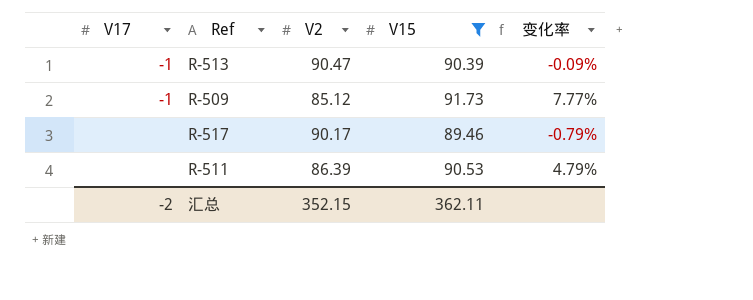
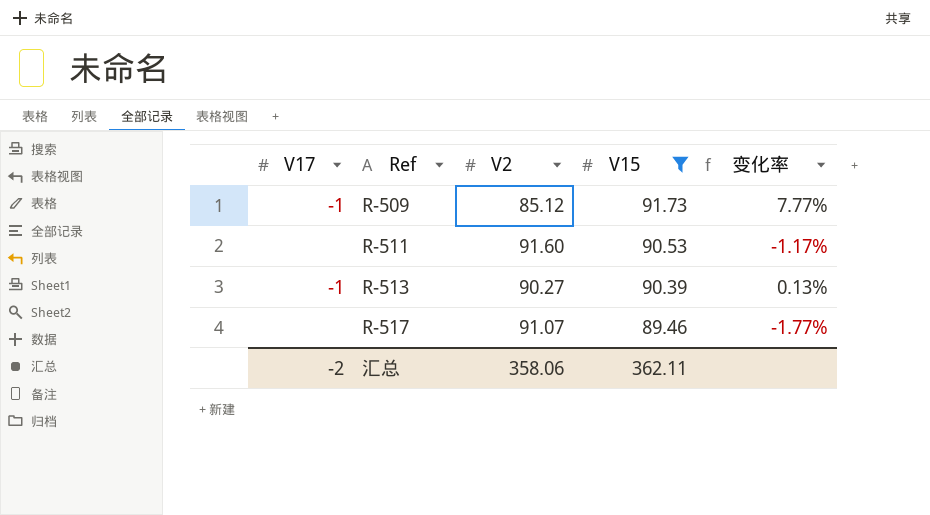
row order: none -> Ref ascending
R-511 | V2: 86.39 -> 91.60
R-511 | 变化率: 4.79% -> -1.17%
R-513 | V2: 90.47 -> 90.27
R-513 | 变化率: -0.09% -> 0.13%
R-517 | V2: 90.17 -> 91.07
R-517 | 变化率: -0.79% -> -1.77%
汇总 | V2: 352.15 -> 358.06

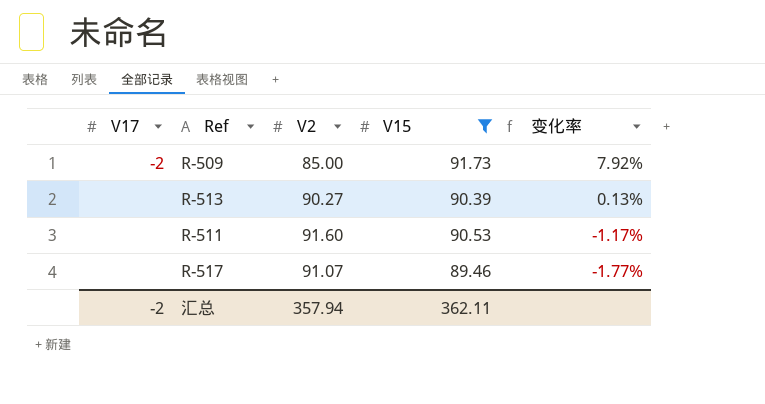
row order: Ref ascending -> 变化率 descending
R-509 | V17: -1 -> -2
R-509 | V2: 85.12 -> 85.00
R-509 | 变化率: 7.77% -> 7.92%
R-513 | V17: -1 -> none
汇总 | V2: 358.06 -> 357.94

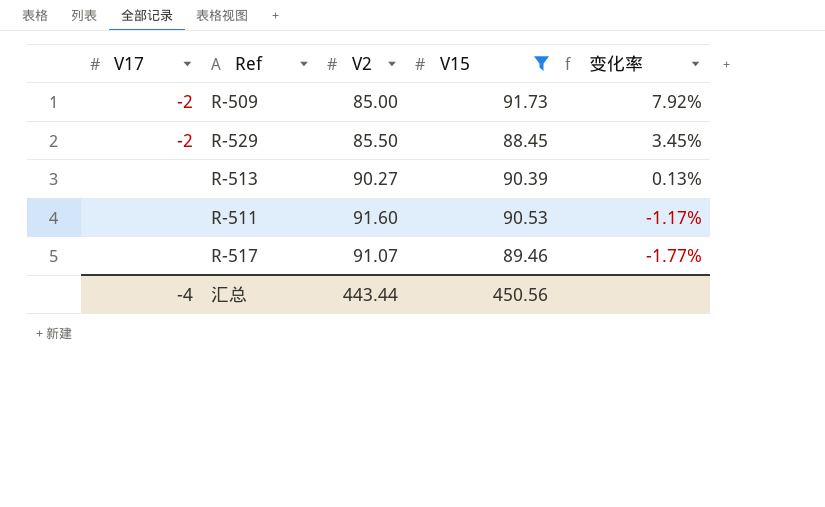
row R-529: none -> -2 | 85.50 | 88.45 | 3.45%
汇总 | V17: -2 -> -4
汇总 | V2: 357.94 -> 443.44
汇总 | V15: 362.11 -> 450.56

